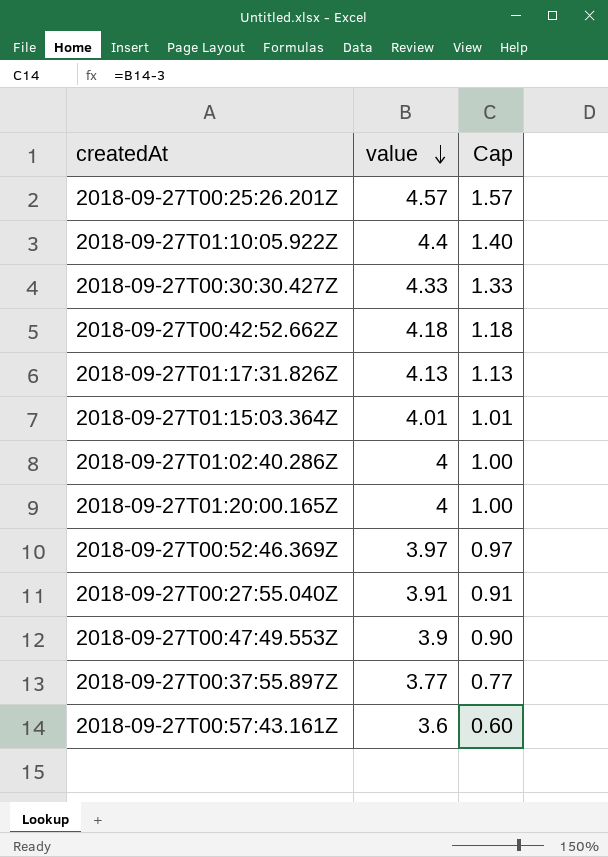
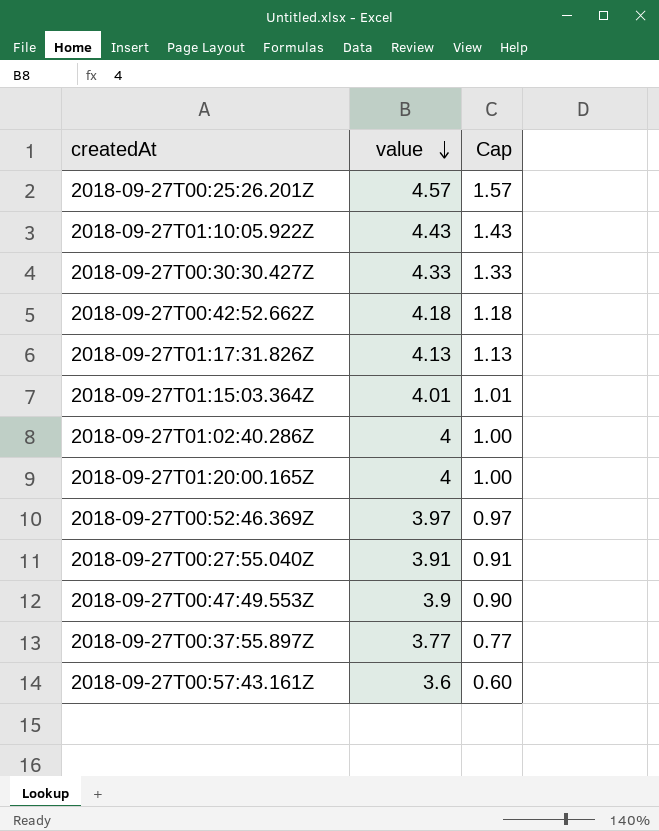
2018-09-27T01:10:05.922Z | value: 4.4 -> 4.43
2018-09-27T01:10:05.922Z | Cap: 1.40 -> 1.43

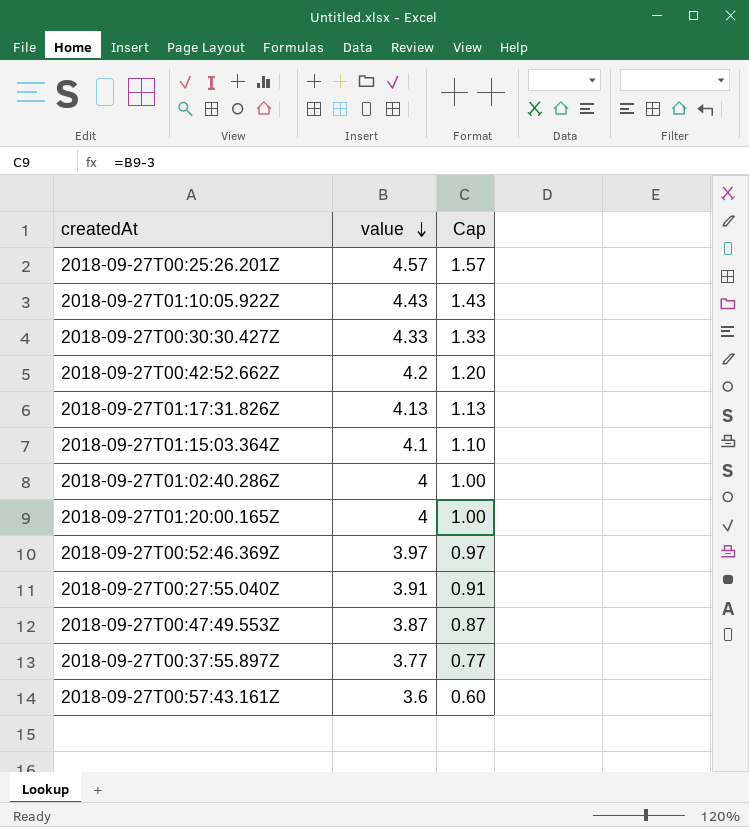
2018-09-27T00:42:52.662Z | value: 4.18 -> 4.2
2018-09-27T00:42:52.662Z | Cap: 1.18 -> 1.20
2018-09-27T01:15:03.364Z | value: 4.01 -> 4.1
2018-09-27T01:15:03.364Z | Cap: 1.01 -> 1.10
2018-09-27T00:47:49.553Z | value: 3.9 -> 3.87
2018-09-27T00:47:49.553Z | Cap: 0.90 -> 0.87

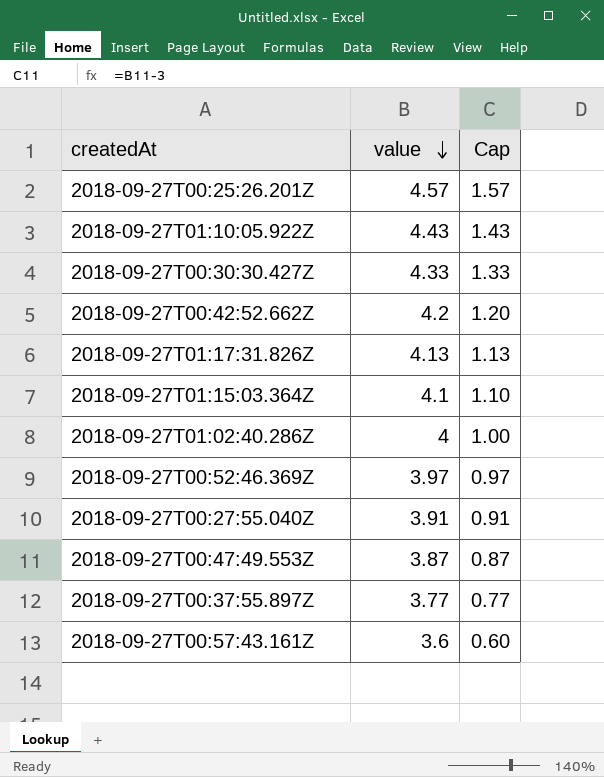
row 2018-09-27T01:20:00.165Z: 4 | 1.00 -> none

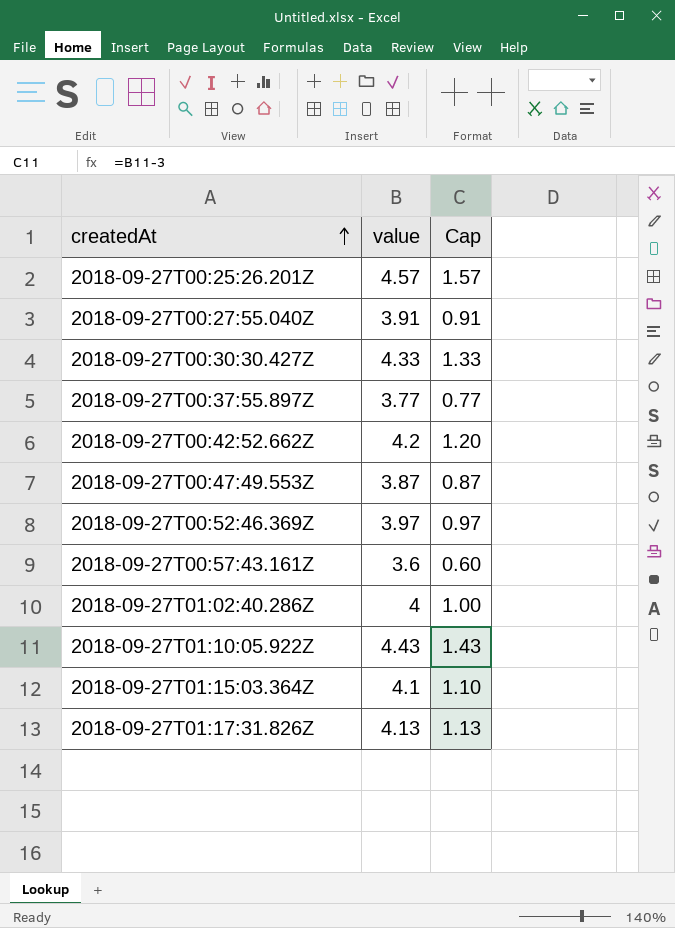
row order: value descending -> createdAt ascending

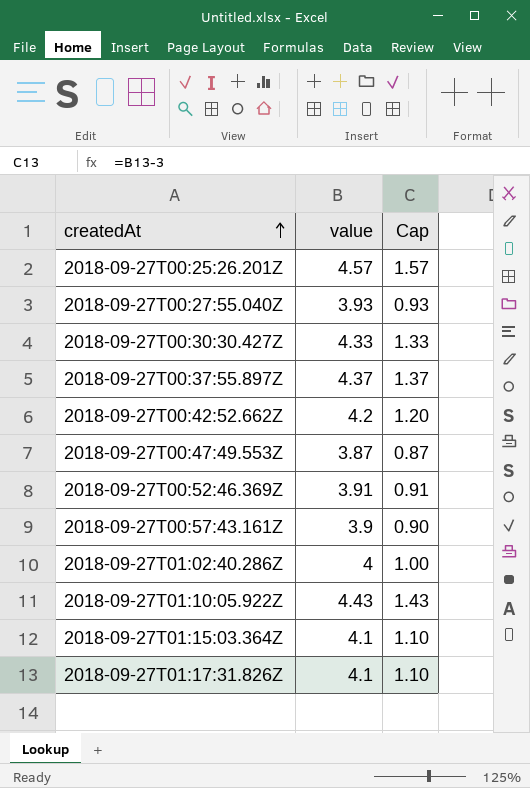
2018-09-27T00:27:55.040Z | value: 3.91 -> 3.93
2018-09-27T00:27:55.040Z | Cap: 0.91 -> 0.93
2018-09-27T00:37:55.897Z | value: 3.77 -> 4.37
2018-09-27T00:37:55.897Z | Cap: 0.77 -> 1.37
2018-09-27T00:52:46.369Z | value: 3.97 -> 3.91
2018-09-27T00:52:46.369Z | Cap: 0.97 -> 0.91
2018-09-27T00:57:43.161Z | value: 3.6 -> 3.9
2018-09-27T00:57:43.161Z | Cap: 0.60 -> 0.90
2018-09-27T01:17:31.826Z | value: 4.13 -> 4.1
2018-09-27T01:17:31.826Z | Cap: 1.13 -> 1.10

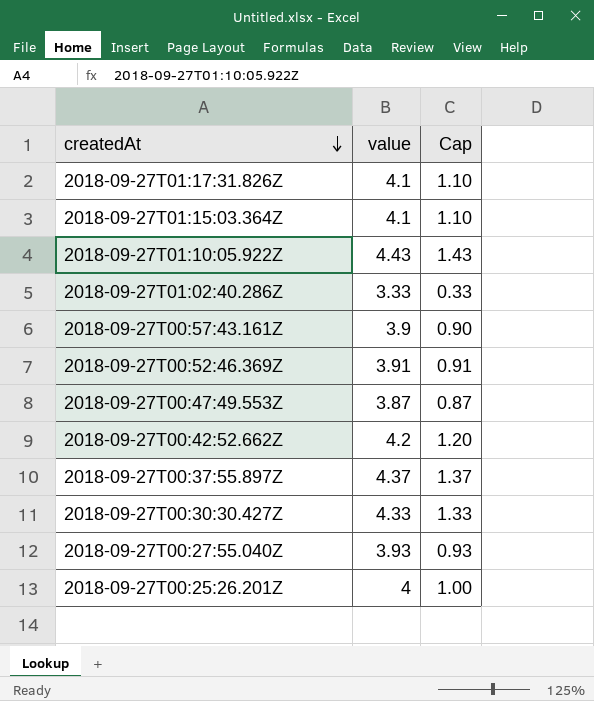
row order: createdAt ascending -> createdAt descending
2018-09-27T01:02:40.286Z | value: 4 -> 3.33
2018-09-27T01:02:40.286Z | Cap: 1.00 -> 0.33
2018-09-27T00:25:26.201Z | value: 4.57 -> 4
2018-09-27T00:25:26.201Z | Cap: 1.57 -> 1.00

